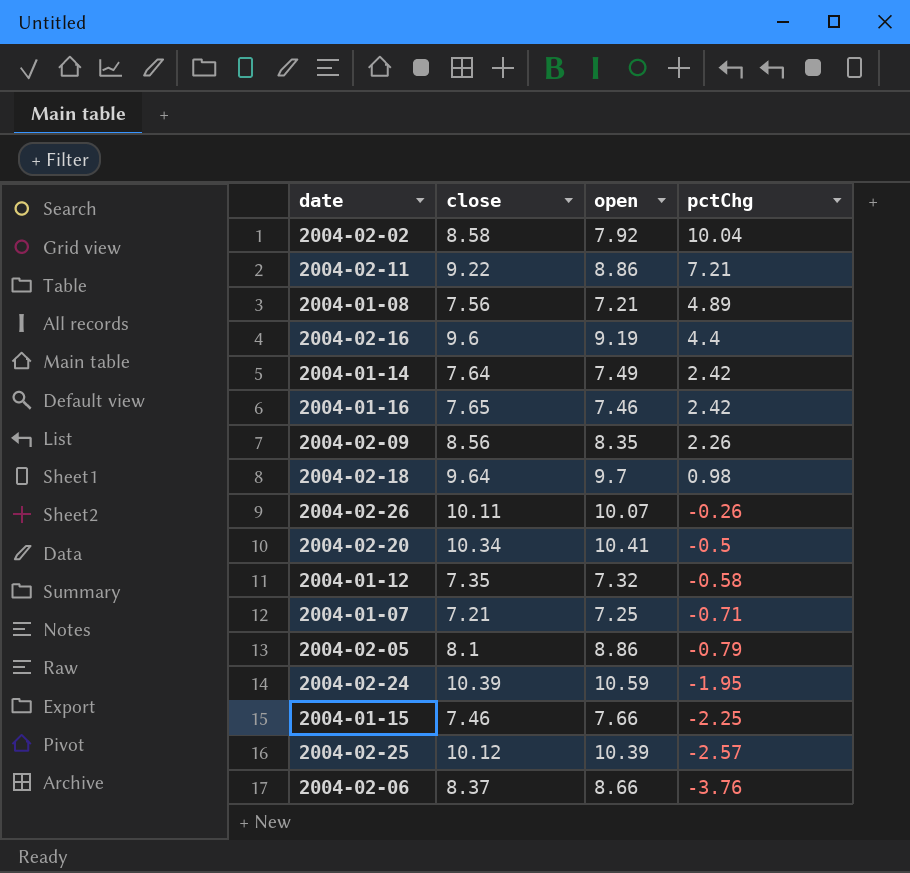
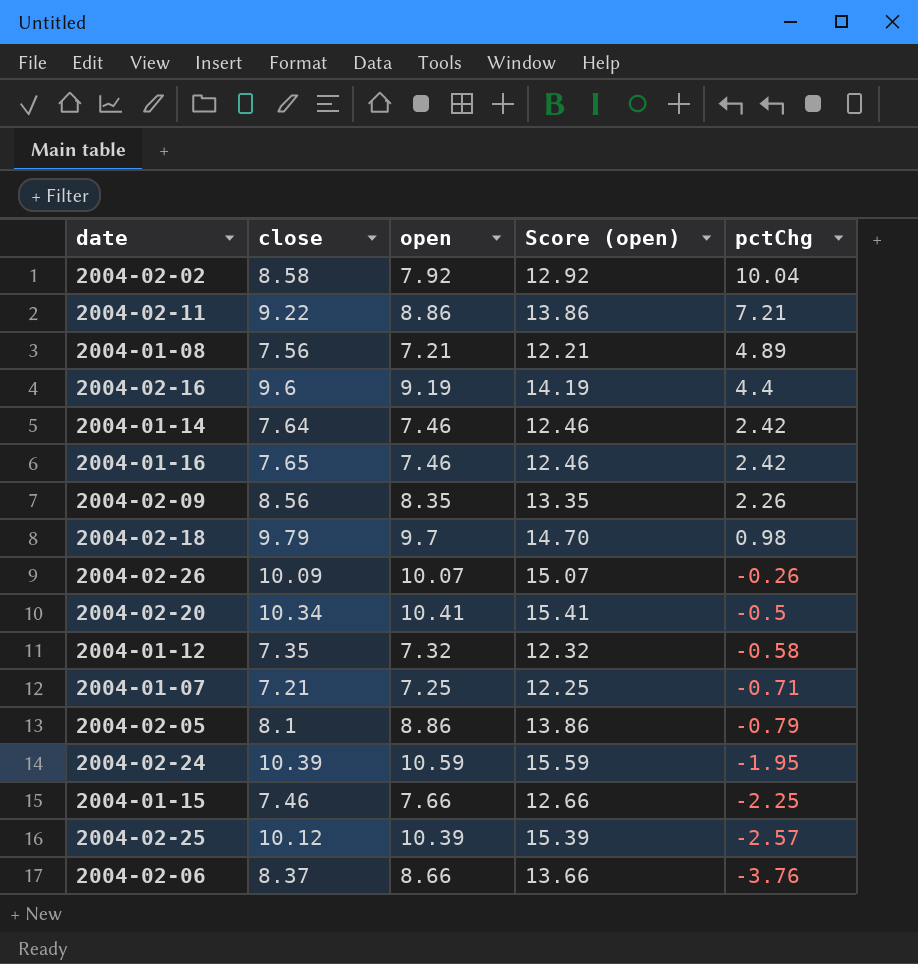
column Score (open) | formula: none -> [open] + 5
2004-01-14 | open: 7.49 -> 7.46
2004-02-18 | close: 9.64 -> 9.79
2004-02-26 | close: 10.11 -> 10.09

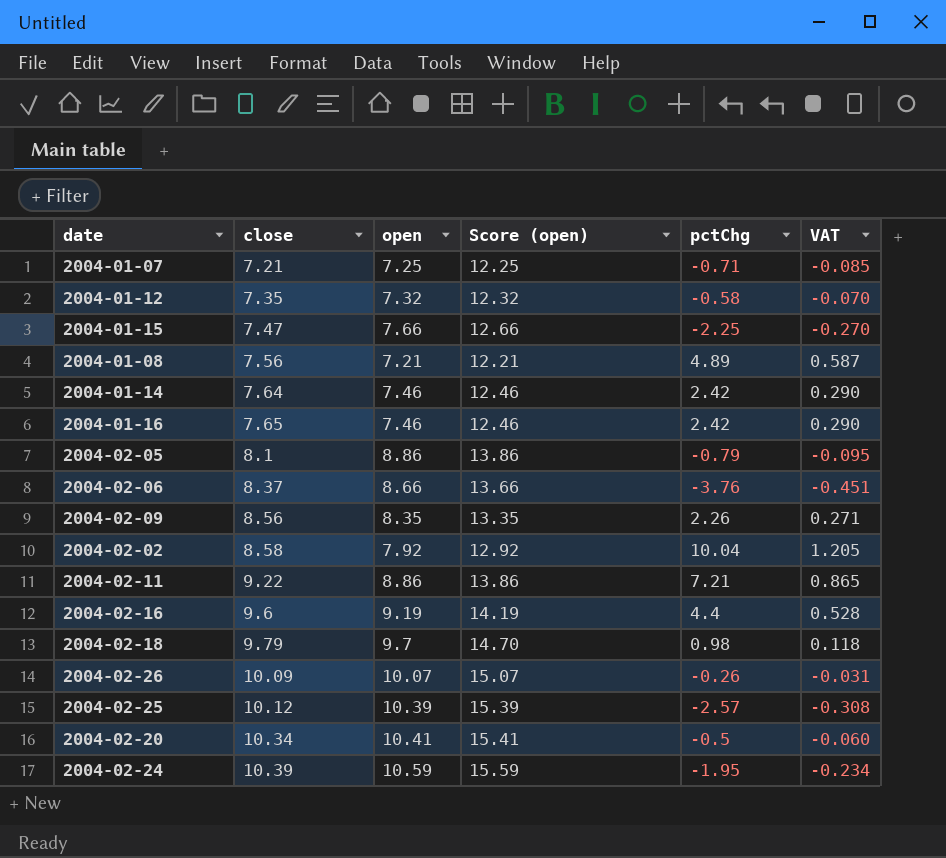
row order: pctChg descending -> close ascending
column VAT | formula: none -> [pctChg] * 0.12
2004-01-15 | close: 7.46 -> 7.47

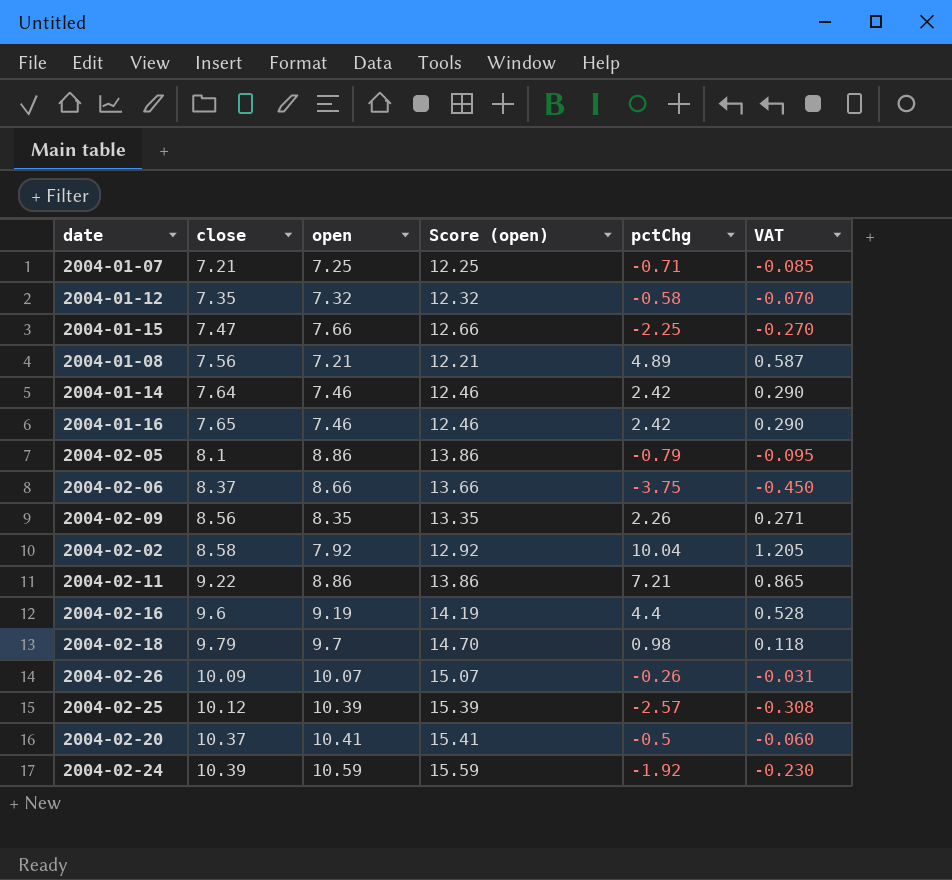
2004-02-06 | pctChg: -3.76 -> -3.75
2004-02-06 | VAT: -0.451 -> -0.450
2004-02-20 | close: 10.34 -> 10.37
2004-02-24 | pctChg: -1.95 -> -1.92
2004-02-24 | VAT: -0.234 -> -0.230

